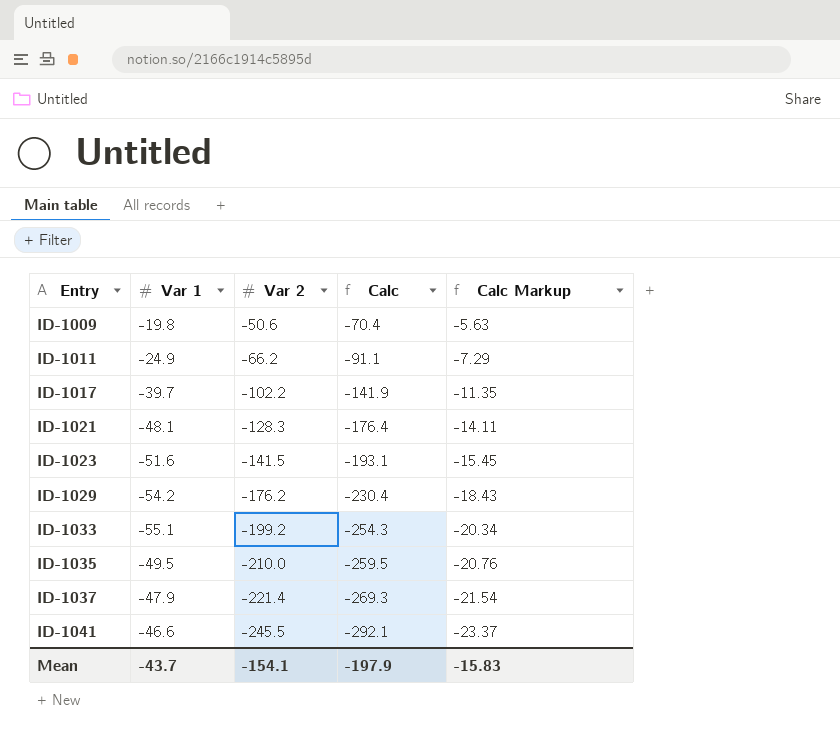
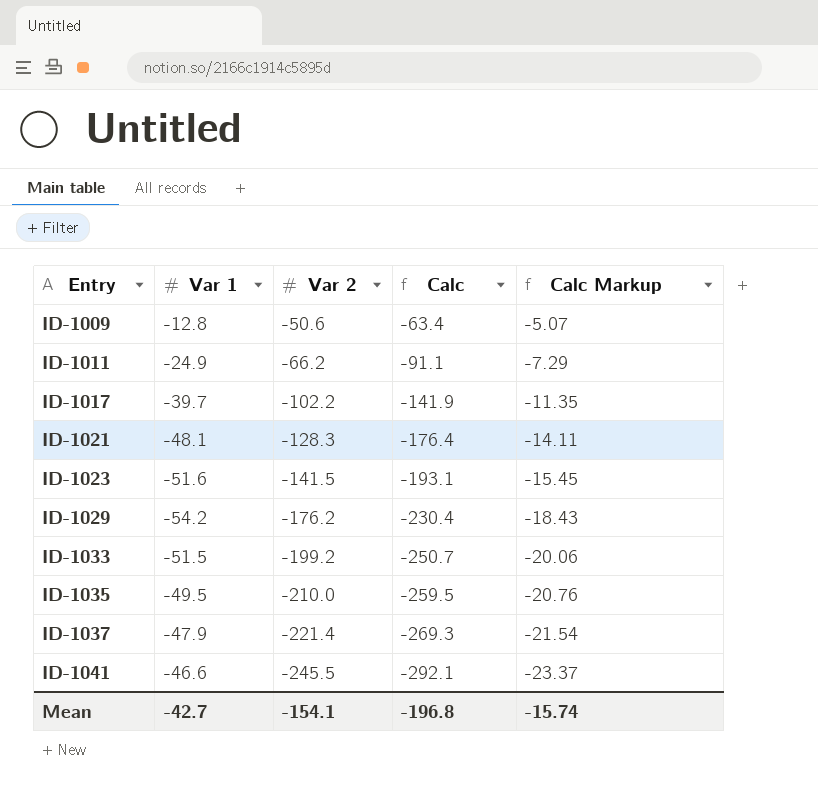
ID-1009 | Var 1: -19.8 -> -12.8
ID-1009 | Calc: -70.4 -> -63.4
ID-1009 | Calc Markup: -5.63 -> -5.07
ID-1033 | Var 1: -55.1 -> -51.5
ID-1033 | Calc: -254.3 -> -250.7
ID-1033 | Calc Markup: -20.34 -> -20.06
Mean | Var 1: -43.7 -> -42.7
Mean | Calc: -197.9 -> -196.8
Mean | Calc Markup: -15.83 -> -15.74

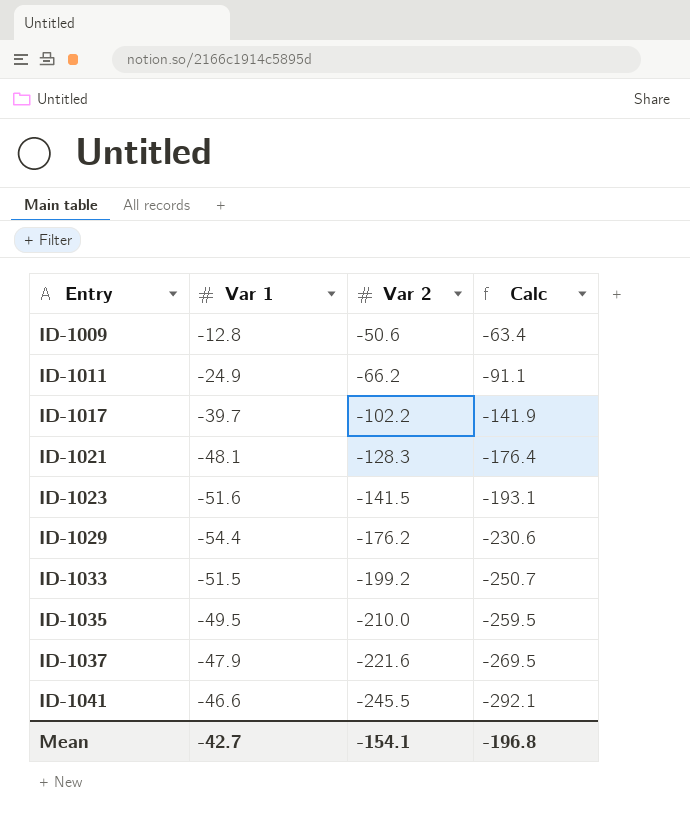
column Calc Markup | formula: [Calc] * 0.08 -> none
ID-1029 | Var 1: -54.2 -> -54.4
ID-1029 | Calc: -230.4 -> -230.6
ID-1037 | Var 2: -221.4 -> -221.6
ID-1037 | Calc: -269.3 -> -269.5

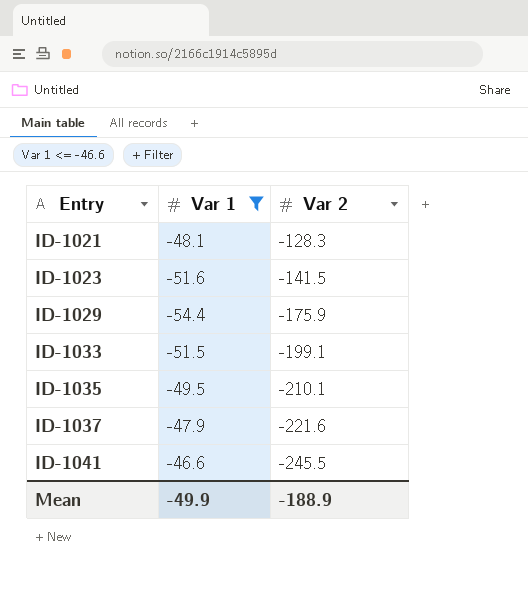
filter: none -> Var 1 <= -46.6
column Calc | formula: [Var 1] + [Var 2] -> none
ID-1029 | Var 2: -176.2 -> -175.9
ID-1033 | Var 2: -199.2 -> -199.1
ID-1035 | Var 2: -210.0 -> -210.1
Mean | Var 1: -42.7 -> -49.9
Mean | Var 2: -154.1 -> -188.9

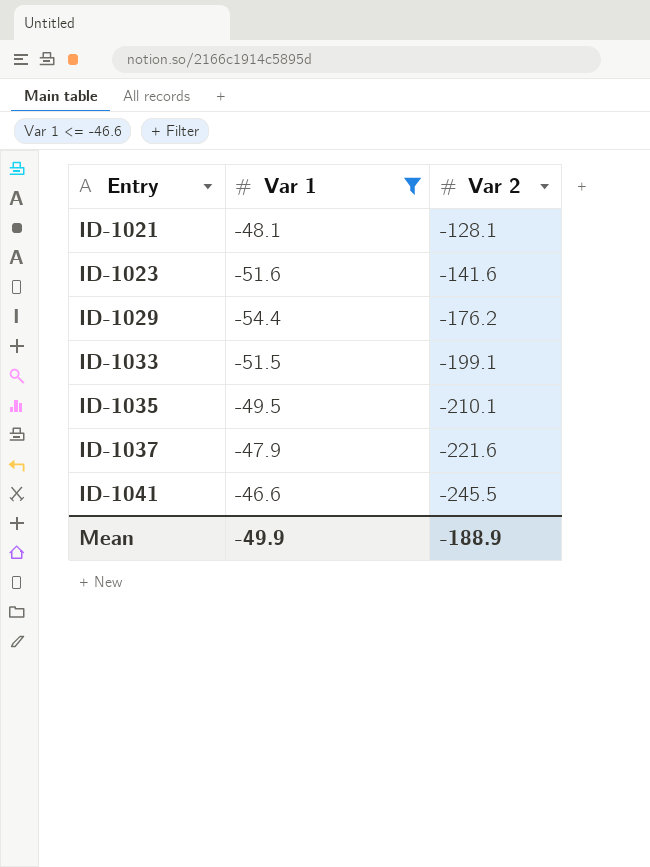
ID-1021 | Var 2: -128.3 -> -128.1
ID-1023 | Var 2: -141.5 -> -141.6
ID-1029 | Var 2: -175.9 -> -176.2

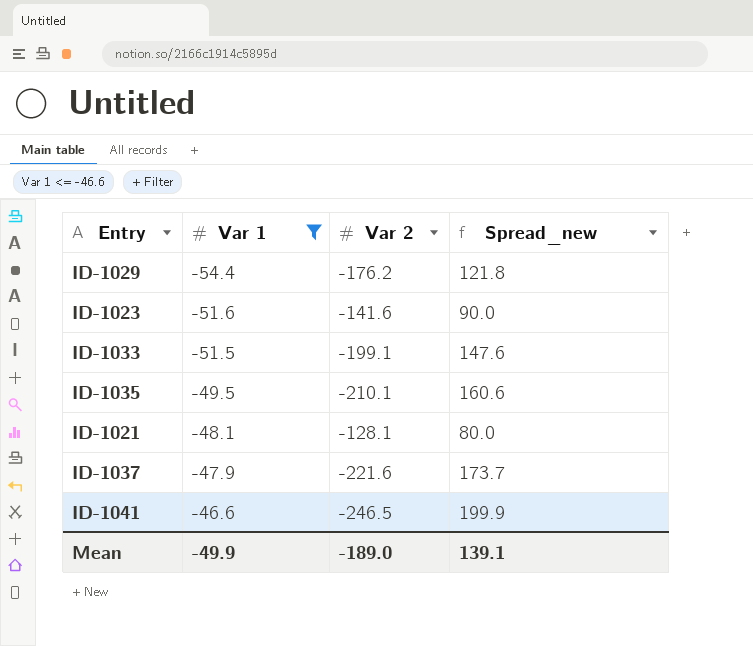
row order: Entry ascending -> Var 1 ascending
column Spread_new | formula: none -> [Var 1] - [Var 2]
ID-1041 | Var 2: -245.5 -> -246.5
Mean | Var 2: -188.9 -> -189.0

